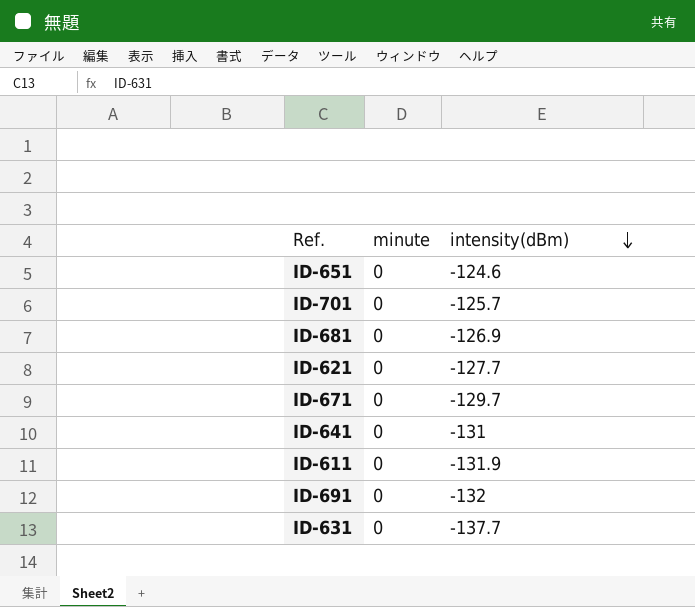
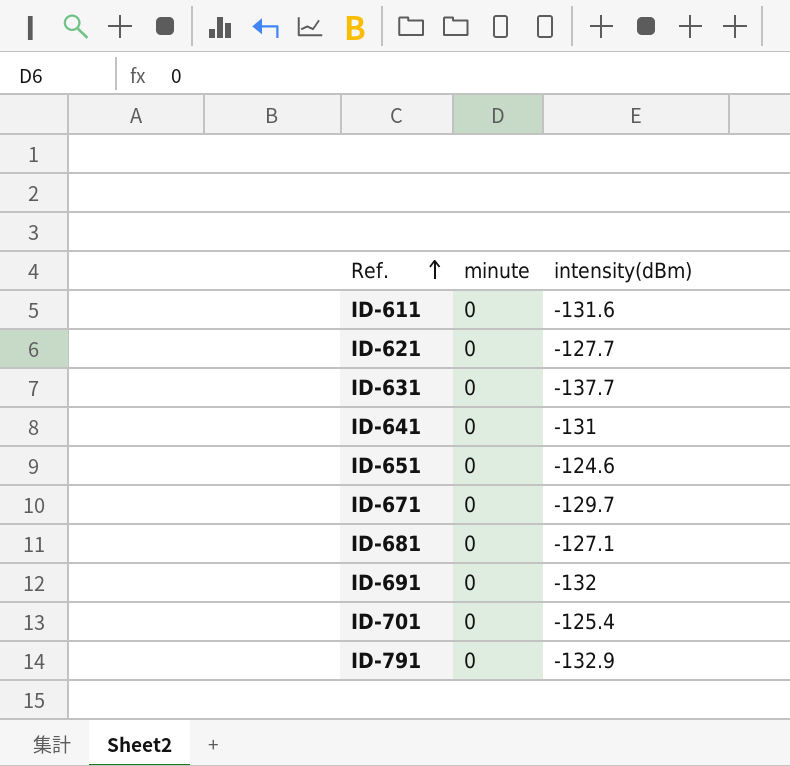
row order: intensity(dBm) descending -> Ref. ascending
ID-611 | intensity(dBm): -131.9 -> -131.6
ID-681 | intensity(dBm): -126.9 -> -127.1
ID-701 | intensity(dBm): -125.7 -> -125.4
row ID-791: none -> 0 | -132.9

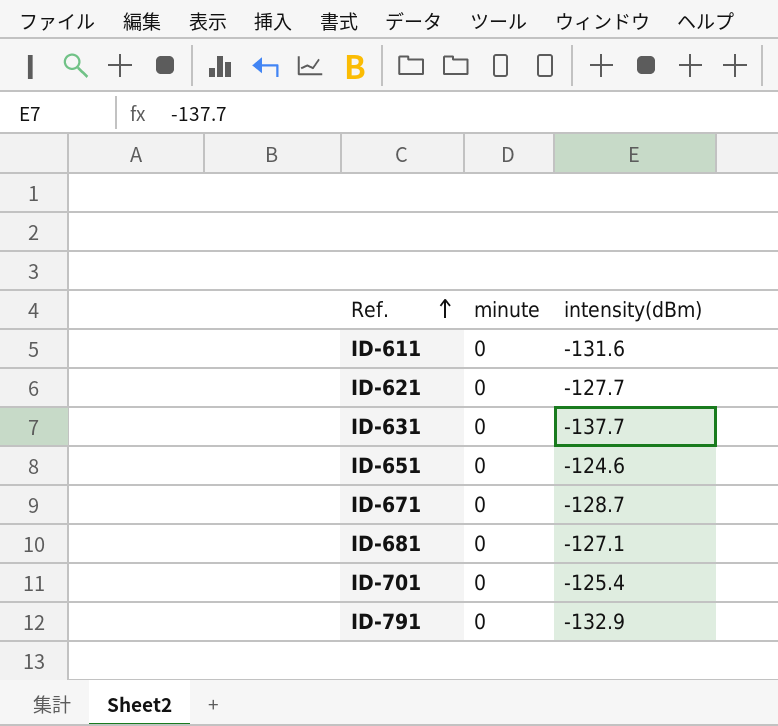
row ID-641: 0 | -131 -> none
row ID-691: 0 | -132 -> none
ID-671 | intensity(dBm): -129.7 -> -128.7

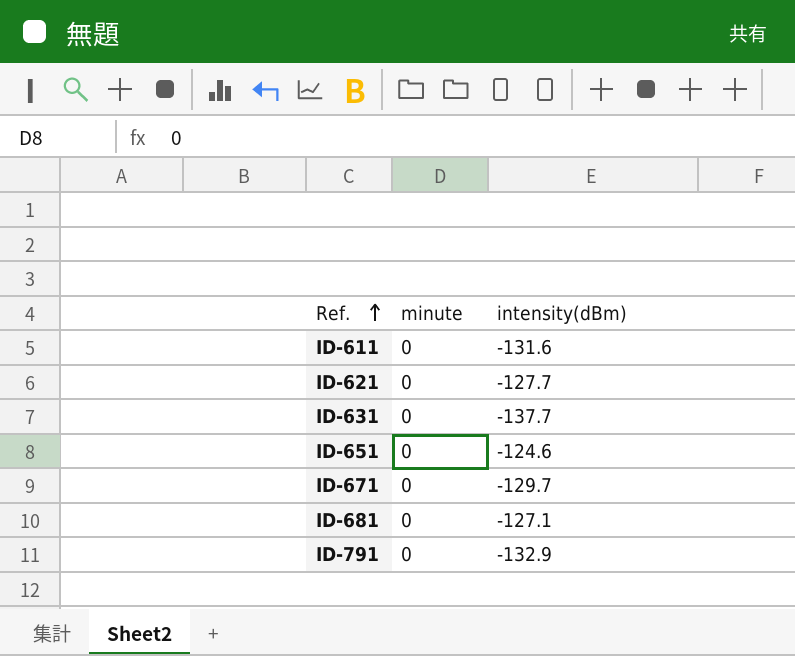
row ID-701: 0 | -125.4 -> none
ID-671 | intensity(dBm): -128.7 -> -129.7

